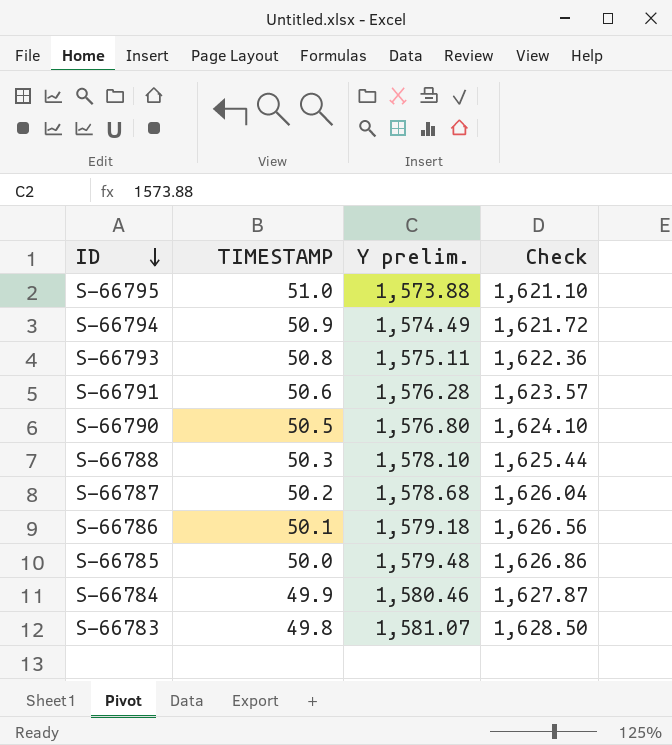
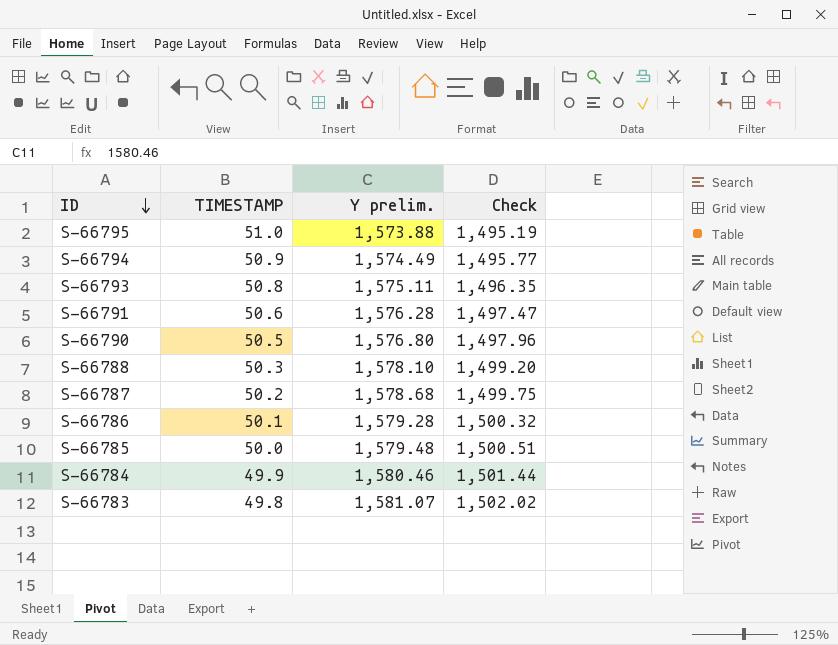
column Check | formula: [Y prelim.] * 1.03 -> [Y prelim.] * 0.95
S-66786 | Y prelim.: 1,579.18 -> 1,579.28

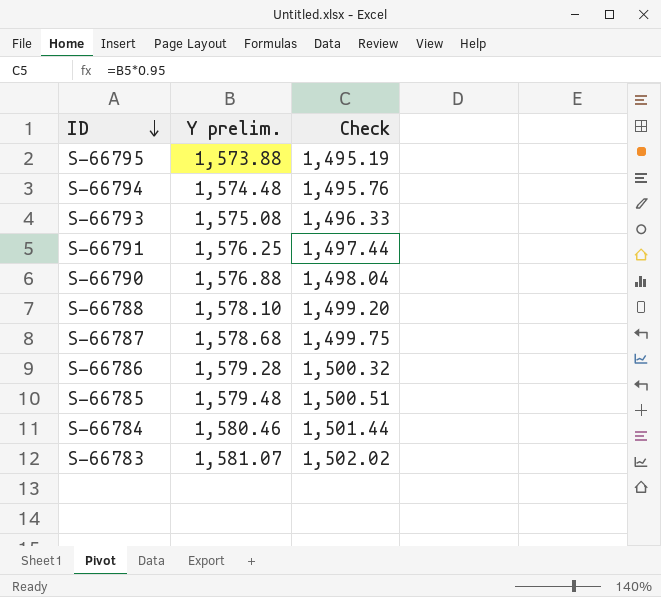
column TIMESTAMP | position: 2 -> none
S-66794 | Y prelim.: 1,574.49 -> 1,574.48
S-66794 | Check: 1,495.77 -> 1,495.76
S-66793 | Y prelim.: 1,575.11 -> 1,575.08
S-66793 | Check: 1,496.35 -> 1,496.33
S-66791 | Y prelim.: 1,576.28 -> 1,576.25
S-66791 | Check: 1,497.47 -> 1,497.44
S-66790 | Y prelim.: 1,576.80 -> 1,576.88
S-66790 | Check: 1,497.96 -> 1,498.04

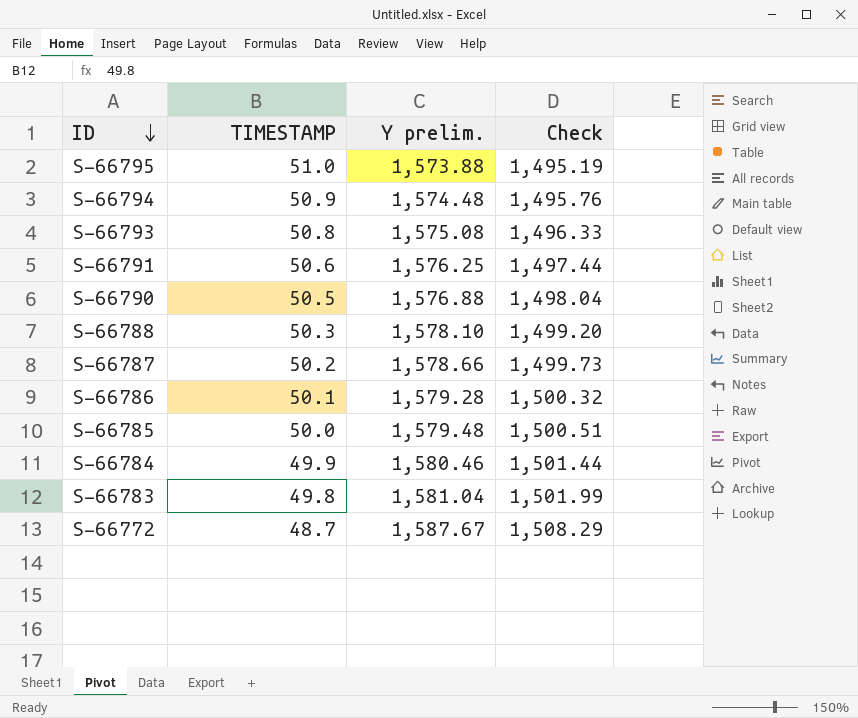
column TIMESTAMP | position: none -> 2
S-66787 | Y prelim.: 1,578.68 -> 1,578.66
S-66787 | Check: 1,499.75 -> 1,499.73
S-66783 | Y prelim.: 1,581.07 -> 1,581.04
S-66783 | Check: 1,502.02 -> 1,501.99
row S-66772: none -> 48.7 | 1,587.67 | 1,508.29

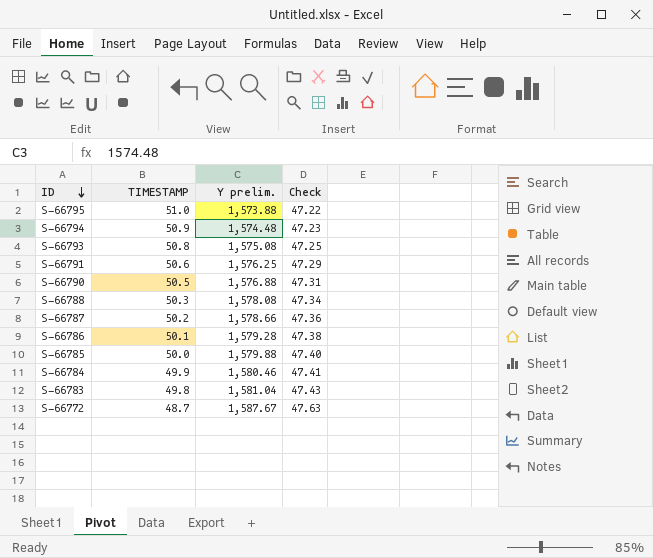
column Check | formula: [Y prelim.] * 0.95 -> [Y prelim.] * 0.03
S-66788 | Y prelim.: 1,578.10 -> 1,578.08
S-66785 | Y prelim.: 1,579.48 -> 1,579.88

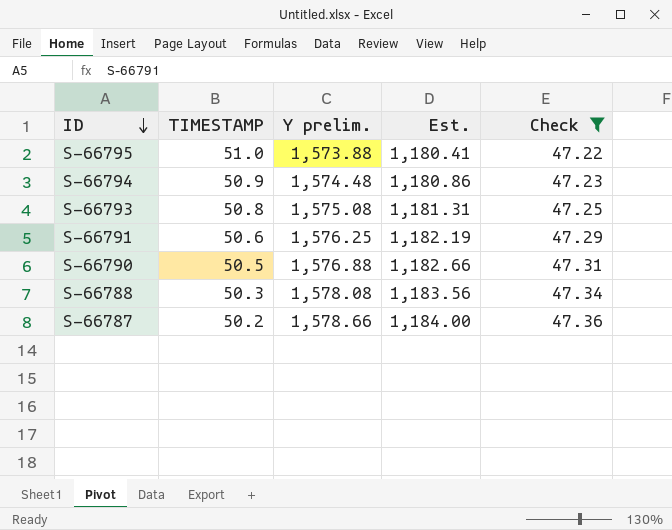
filter: none -> Check <= 47.36
column Est. | formula: none -> [Y prelim.] * 0.75

